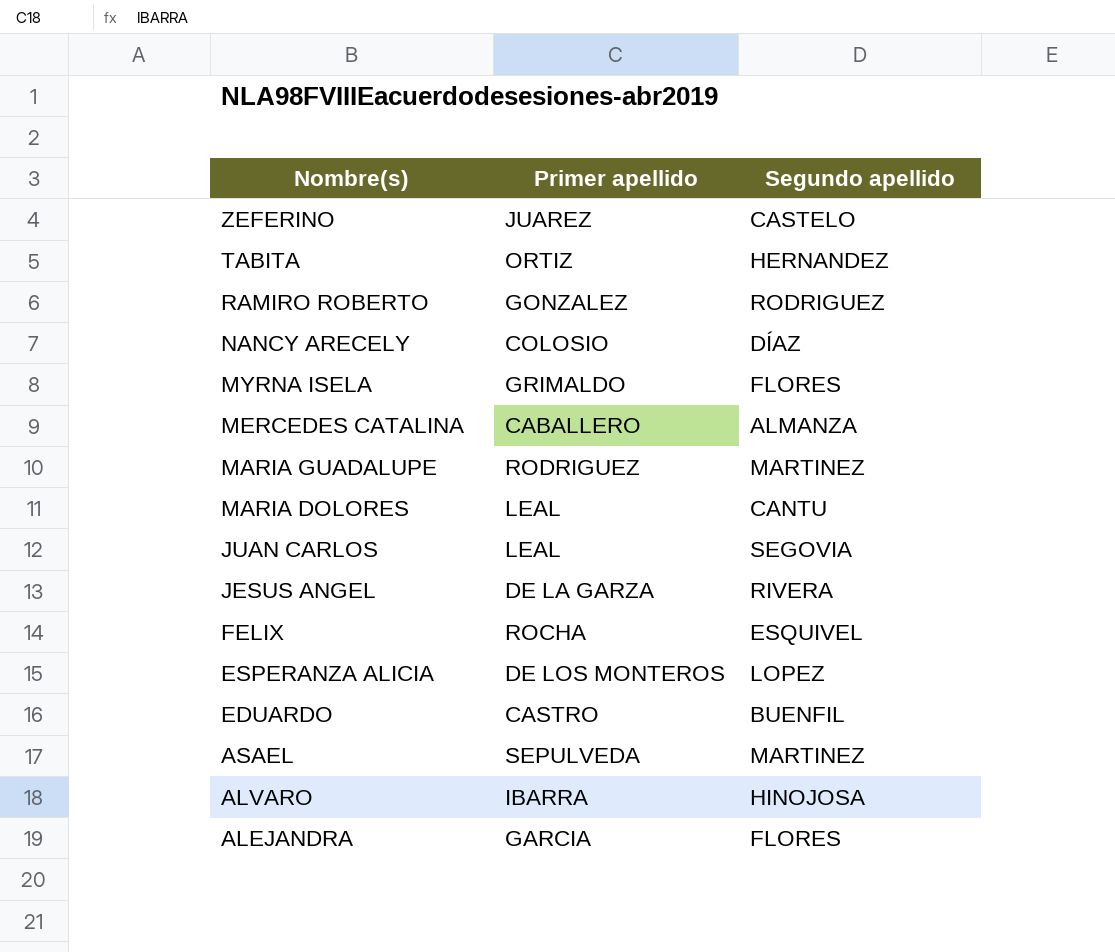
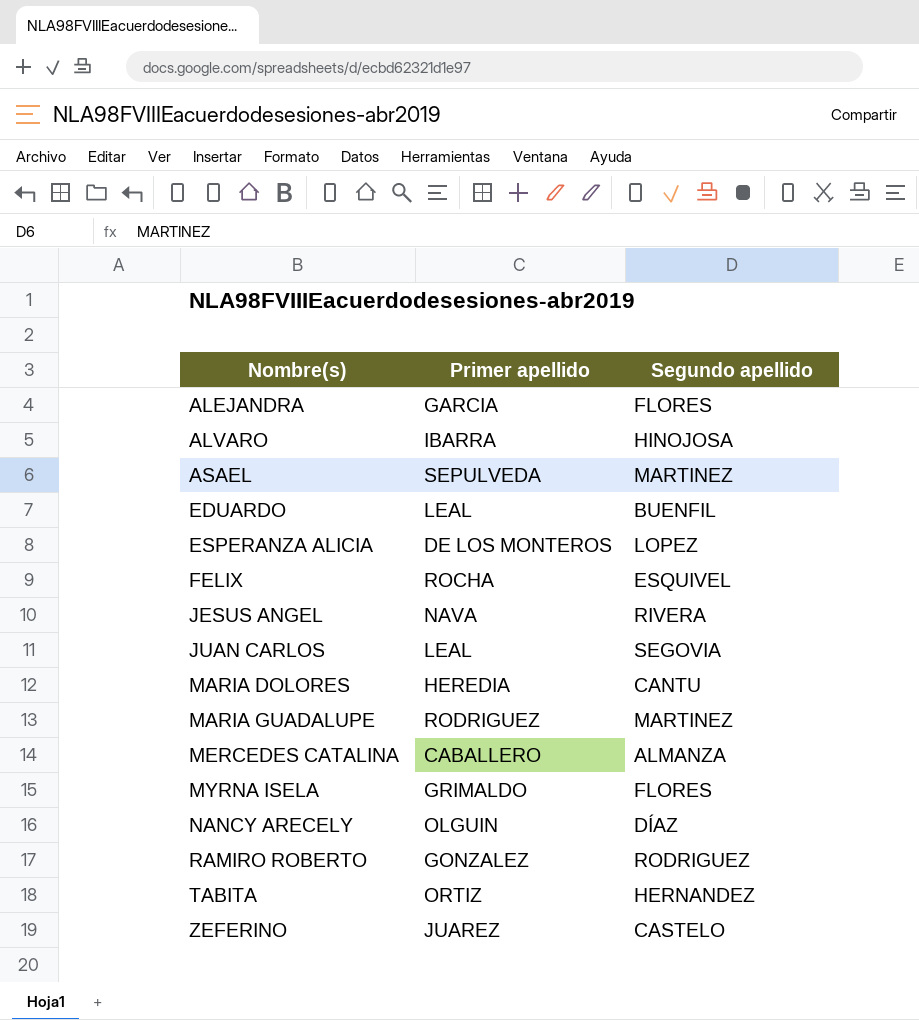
row order: Nombre(s) descending -> Nombre(s) ascending
EDUARDO | Primer apellido: CASTRO -> LEAL
JESUS ANGEL | Primer apellido: DE LA GARZA -> NAVA
MARIA DOLORES | Primer apellido: LEAL -> HEREDIA
NANCY ARECELY | Primer apellido: COLOSIO -> OLGUIN

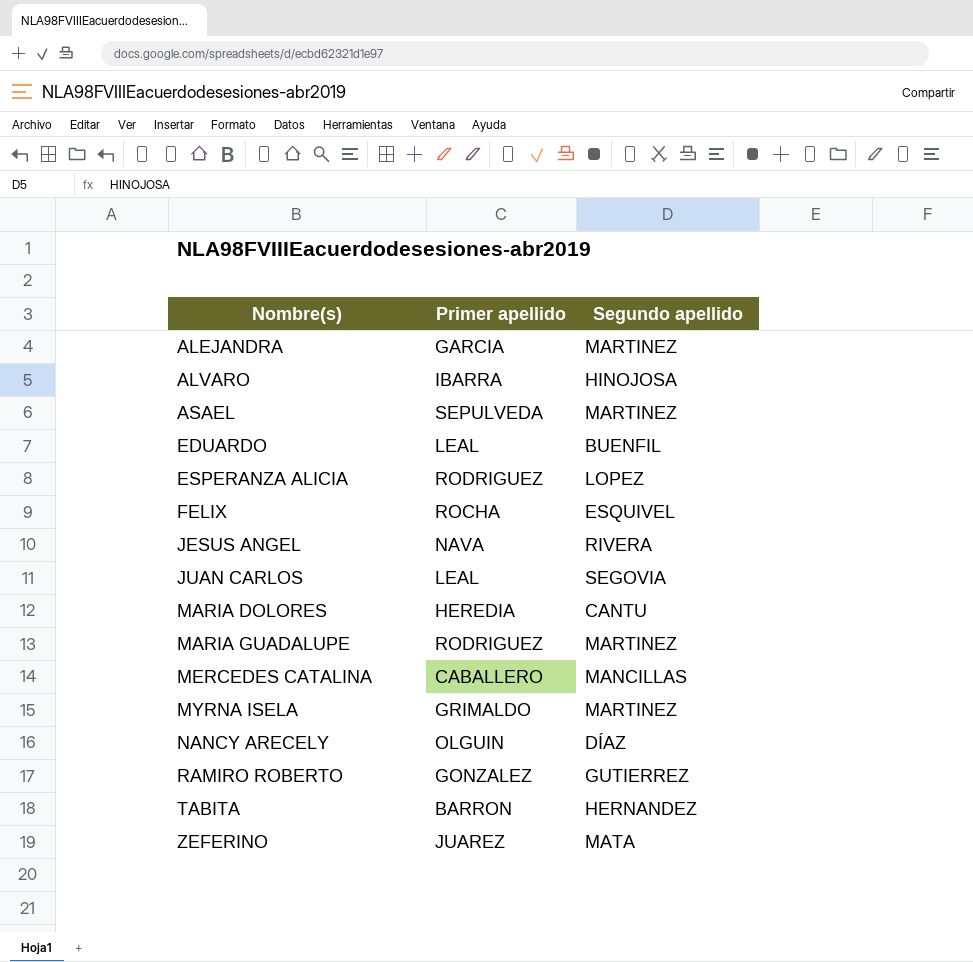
ALEJANDRA | Segundo apellido: FLORES -> MARTINEZ
ESPERANZA ALICIA | Primer apellido: DE LOS MONTEROS -> RODRIGUEZ
MERCEDES CATALINA | Segundo apellido: ALMANZA -> MANCILLAS
MYRNA ISELA | Segundo apellido: FLORES -> MARTINEZ
RAMIRO ROBERTO | Segundo apellido: RODRIGUEZ -> GUTIERREZ
TABITA | Primer apellido: ORTIZ -> BARRON
ZEFERINO | Segundo apellido: CASTELO -> MATA

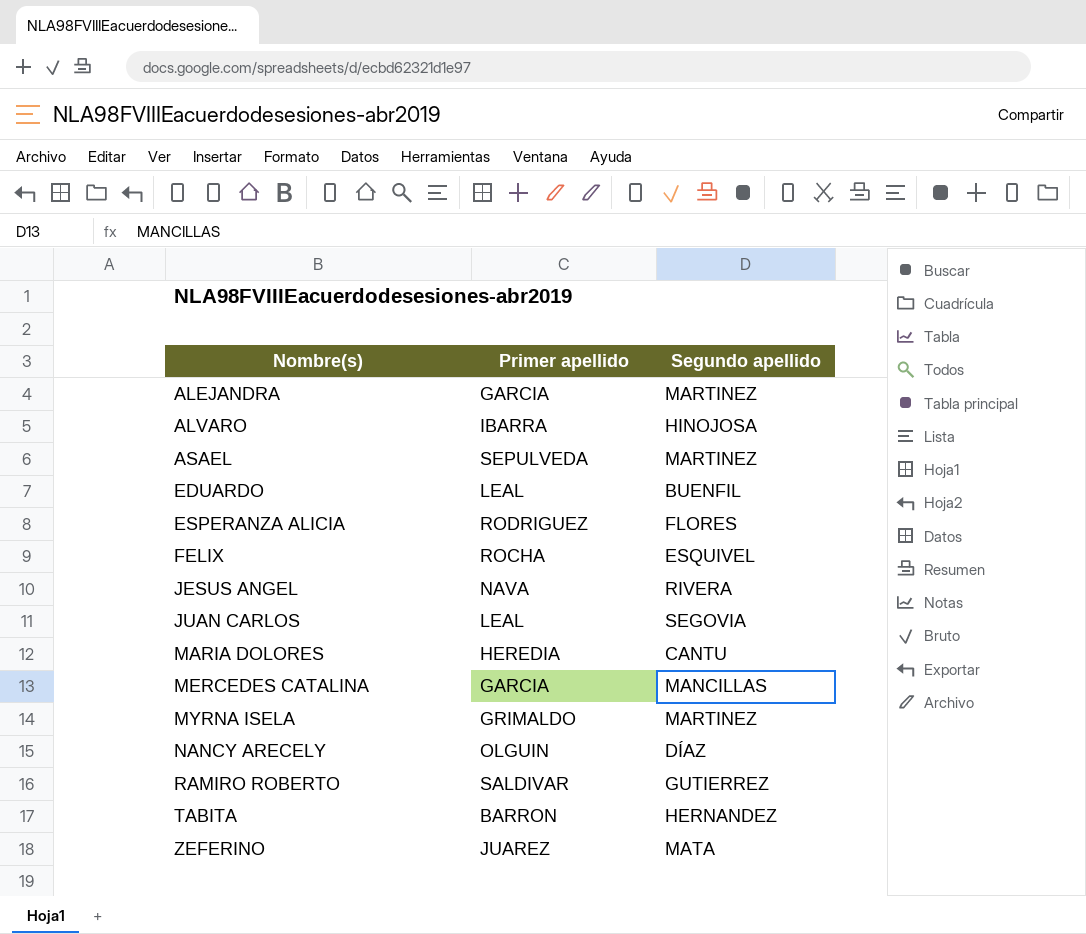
row MARIA GUADALUPE: RODRIGUEZ | MARTINEZ -> none
ESPERANZA ALICIA | Segundo apellido: LOPEZ -> FLORES
MERCEDES CATALINA | Primer apellido: CABALLERO -> GARCIA
RAMIRO ROBERTO | Primer apellido: GONZALEZ -> SALDIVAR

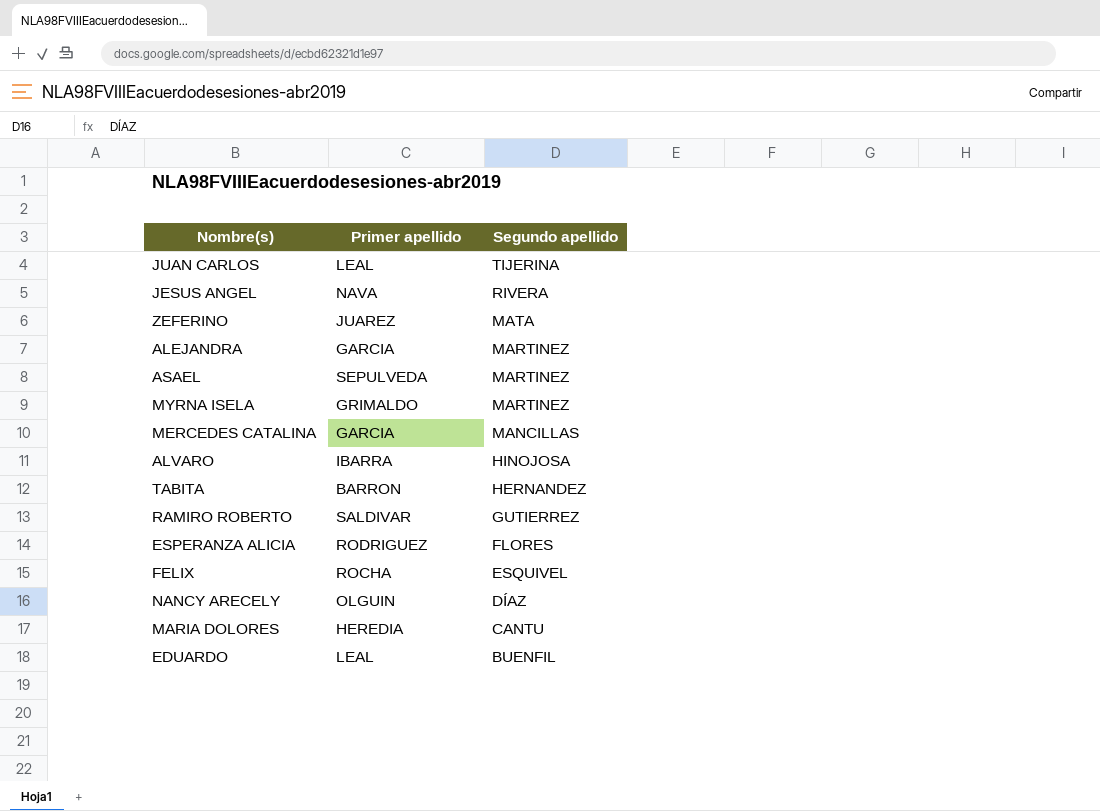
row order: Nombre(s) ascending -> Segundo apellido descending
JUAN CARLOS | Segundo apellido: SEGOVIA -> TIJERINA

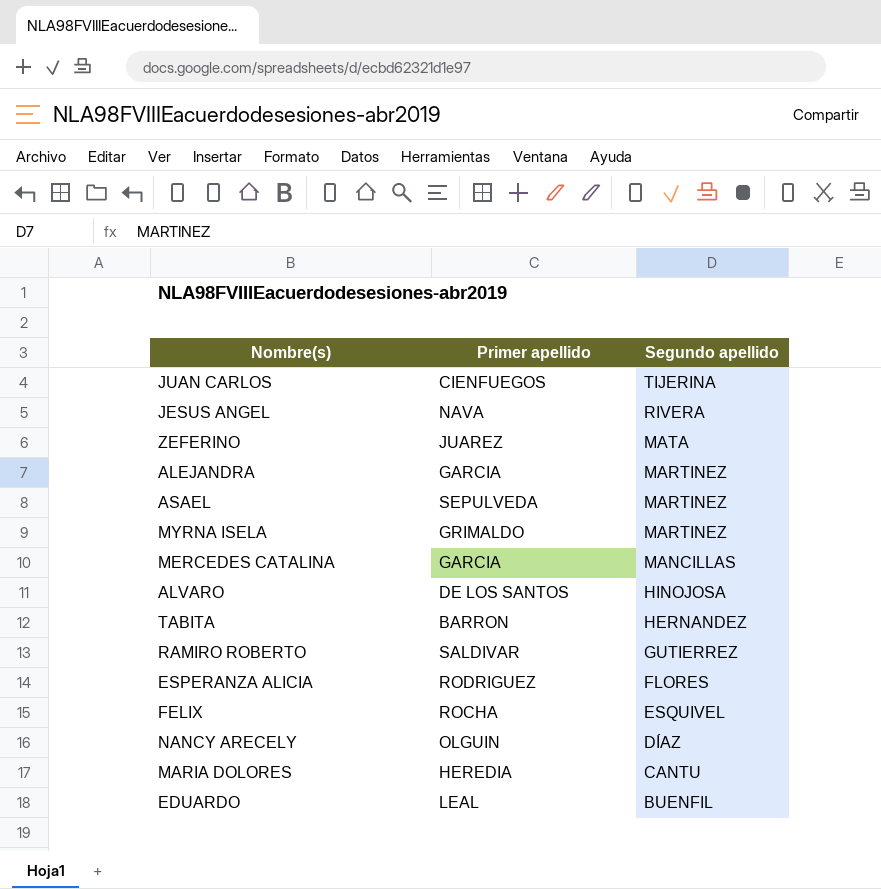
JUAN CARLOS | Primer apellido: LEAL -> CIENFUEGOS
ALVARO | Primer apellido: IBARRA -> DE LOS SANTOS

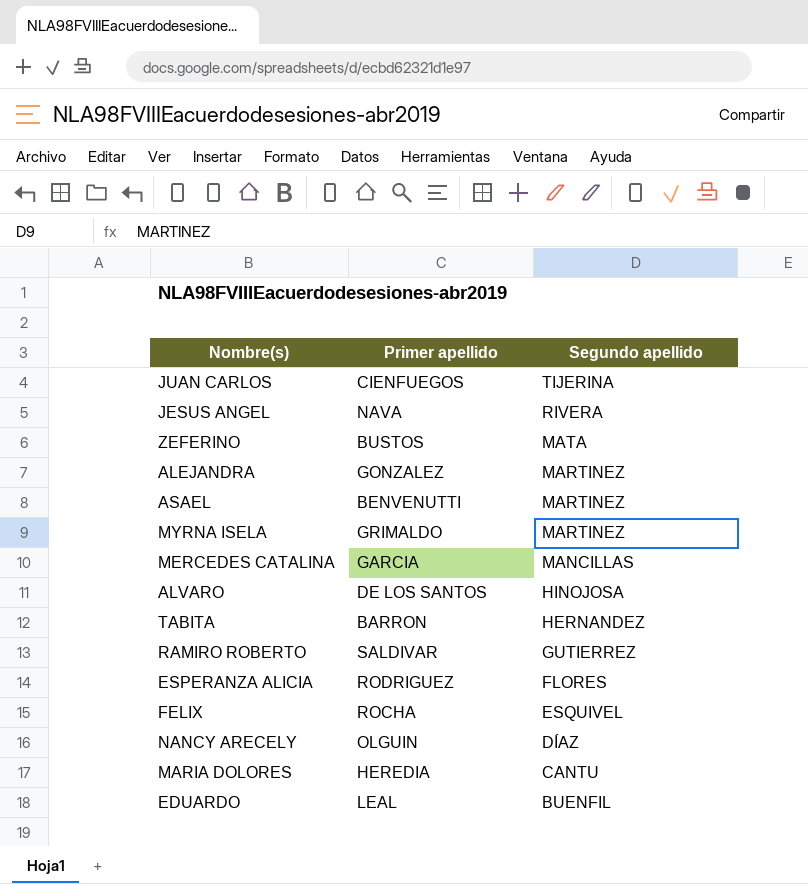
ZEFERINO | Primer apellido: JUAREZ -> BUSTOS
ALEJANDRA | Primer apellido: GARCIA -> GONZALEZ
ASAEL | Primer apellido: SEPULVEDA -> BENVENUTTI

